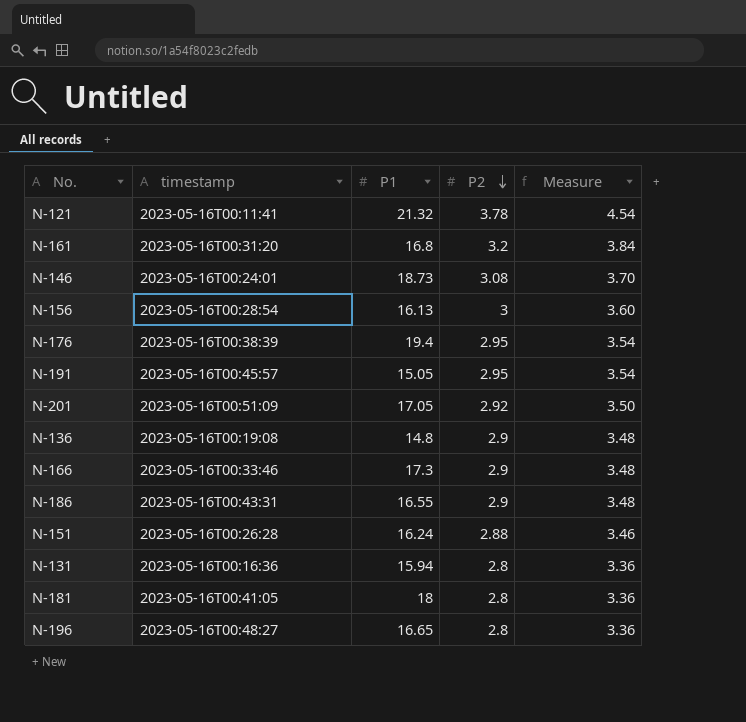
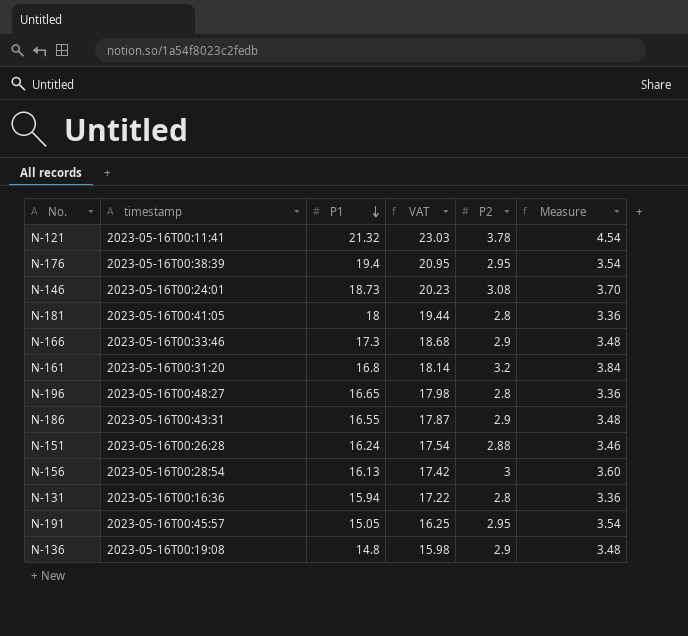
row order: P2 descending -> P1 descending
column VAT | formula: none -> [P1] * 1.08
row N-201: 2023-05-16T00:51:09 | 17.05 | 2.92 | 3.50 -> none

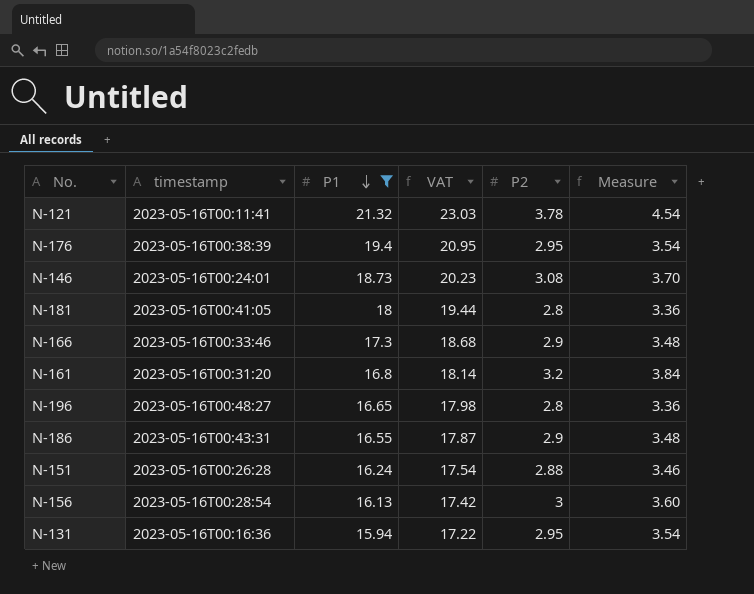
filter: none -> P1 >= 15.94
N-131 | P2: 2.8 -> 2.95
N-131 | Measure: 3.36 -> 3.54

